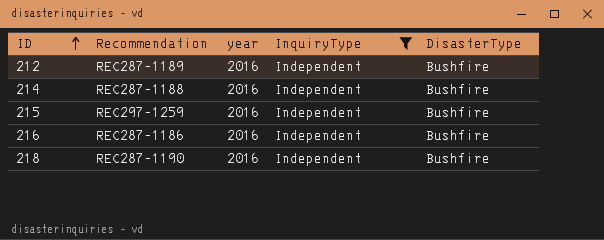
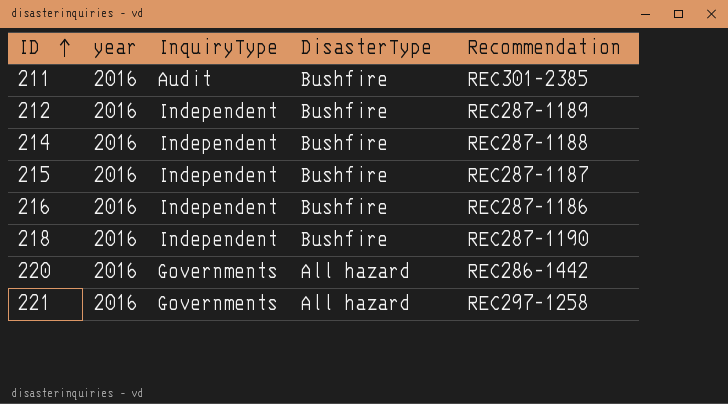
filter: InquiryType = Independent -> none
column Recommendation | position: 2 -> 5
215 | Recommendation: REC297-1259 -> REC287-1187

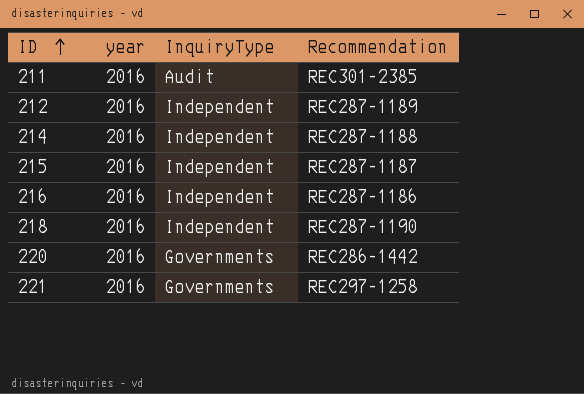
column DisasterType | position: 4 -> none

